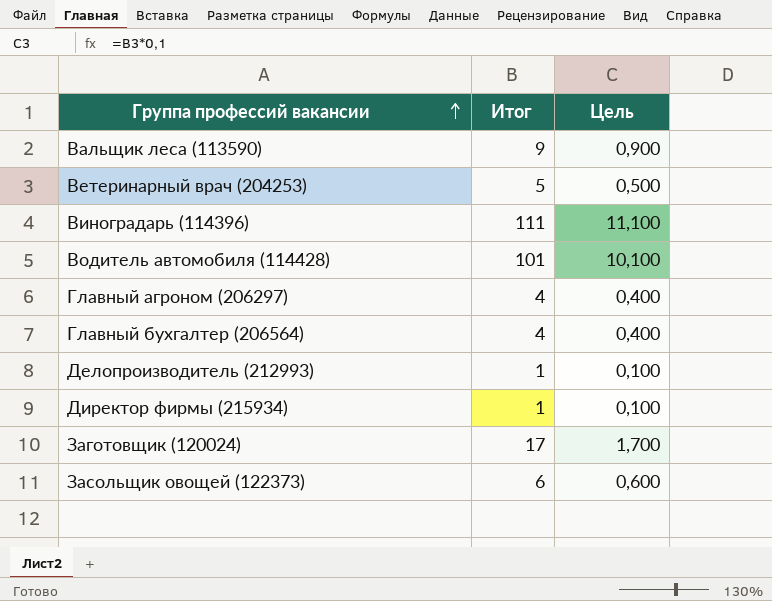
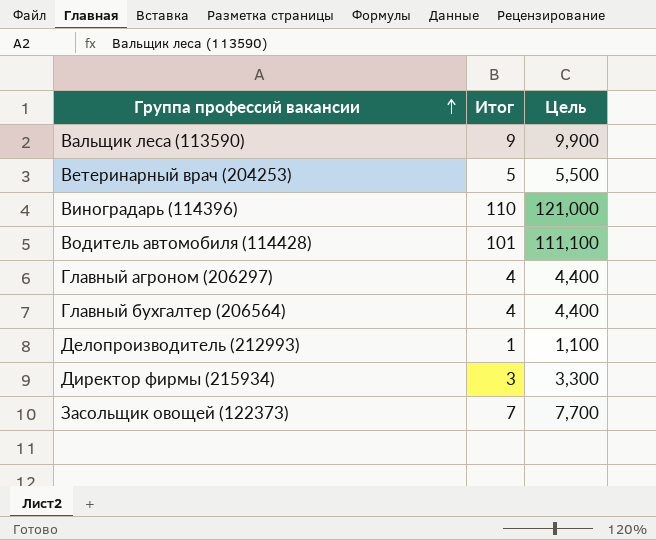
column Цель | formula: [Итог] * 0,1 -> [Итог] * 1,1
row Заготовщик (120024): 17 | 1,700 -> none
Виноградарь (114396) | Итог: 111 -> 110
Директор фирмы (215934) | Итог: 1 -> 3
Засольщик овощей (122373) | Итог: 6 -> 7

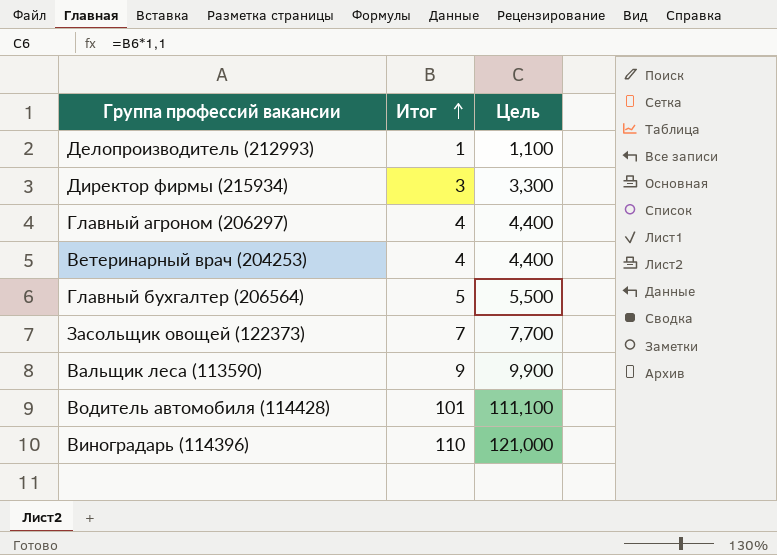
row order: Группа профессий вакансии ascending -> Итог ascending
Ветеринарный врач (204253) | Итог: 5 -> 4
Ветеринарный врач (204253) | Цель: 5,500 -> 4,400
Главный бухгалтер (206564) | Итог: 4 -> 5
Главный бухгалтер (206564) | Цель: 4,400 -> 5,500

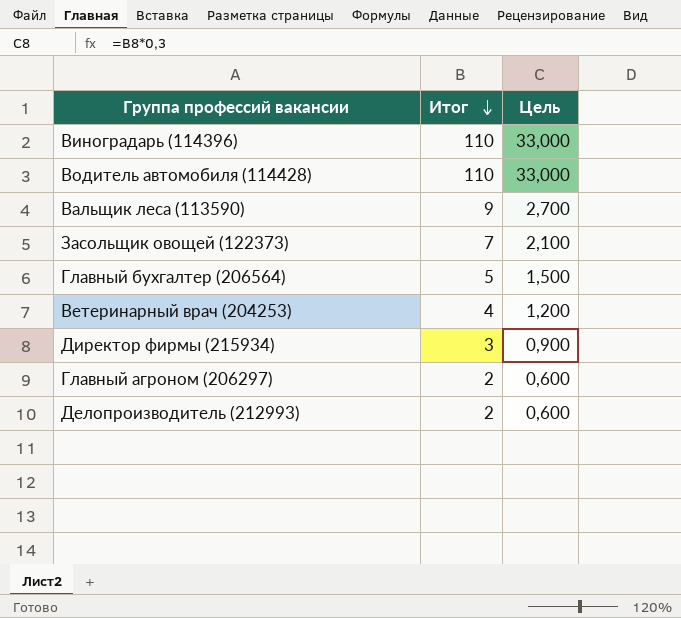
row order: Итог ascending -> Итог descending
column Цель | formula: [Итог] * 1,1 -> [Итог] * 0,3
Водитель автомобиля (114428) | Итог: 101 -> 110
Главный агроном (206297) | Итог: 4 -> 2
Делопроизводитель (212993) | Итог: 1 -> 2

